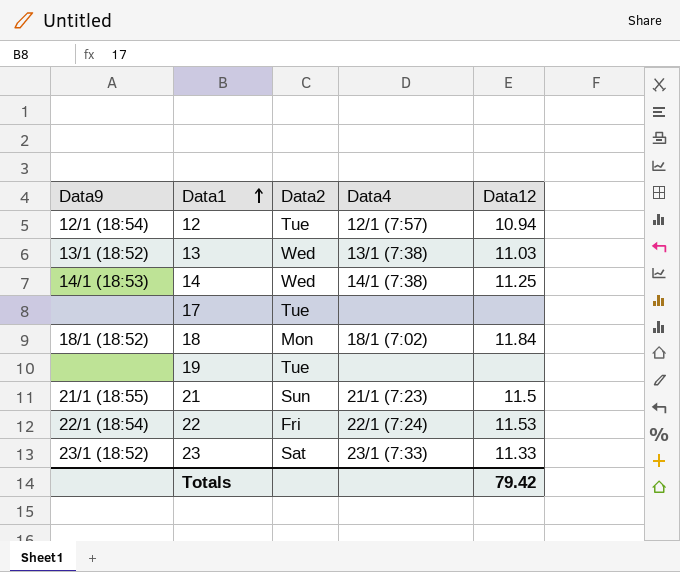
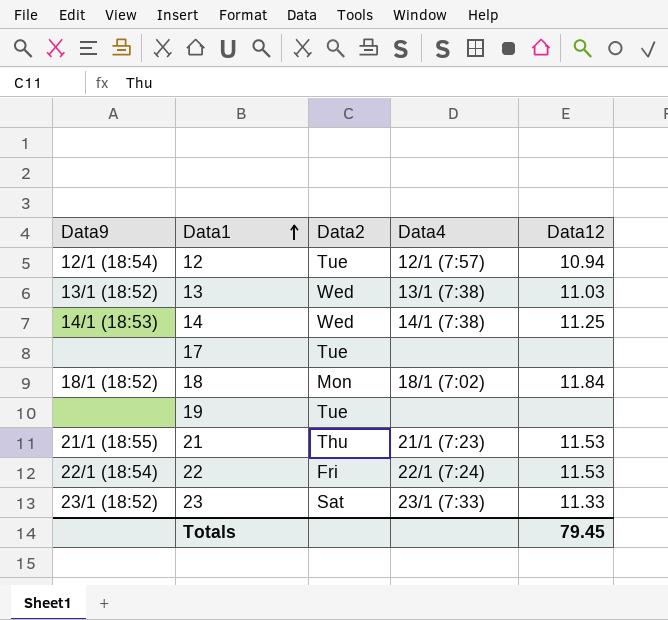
21 | Data2: Sun -> Thu
21 | Data12: 11.5 -> 11.53
Totals | Data12: 79.42 -> 79.45

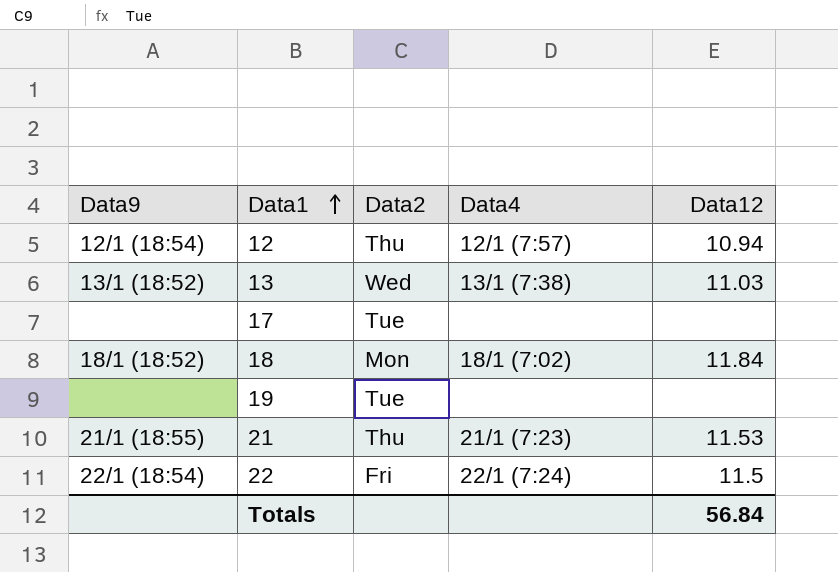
row 14: 14/1 (18:53) | Wed | 14/1 (7:38) | 11.25 -> none
row 23: 23/1 (18:52) | Sat | 23/1 (7:33) | 11.33 -> none
12 | Data2: Tue -> Thu
22 | Data12: 11.53 -> 11.5
Totals | Data12: 79.45 -> 56.84

